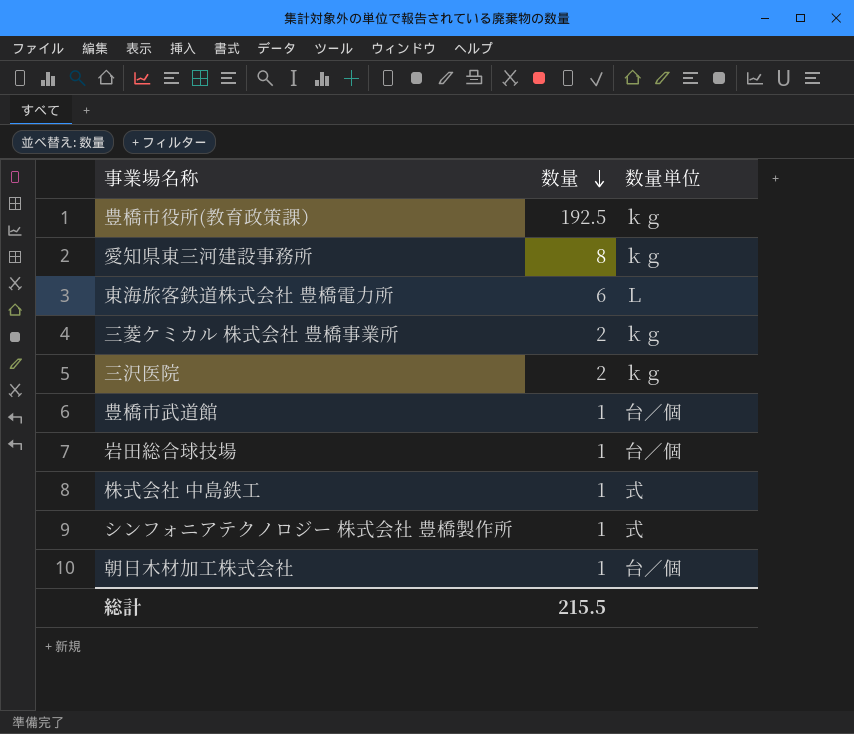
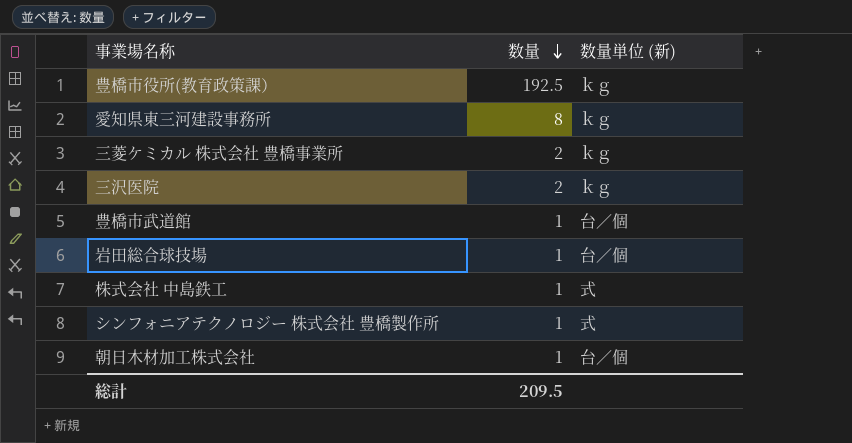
column name: 数量単位 -> 数量単位 (新)
row 東海旅客鉄道株式会社 豊橋電力所: 6 | Ｌ -> none
総計 | 数量: 215.5 -> 209.5

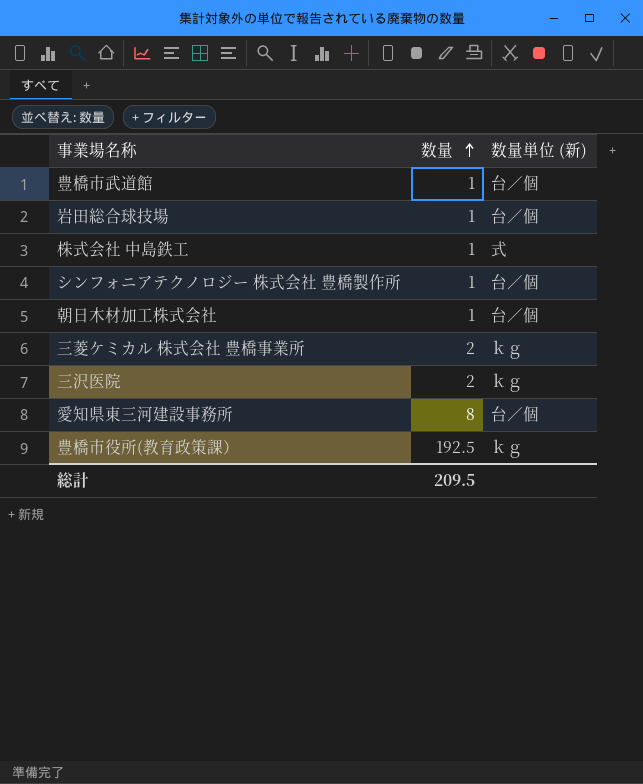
row order: 数量 descending -> 数量 ascending
シンフォニアテクノロジー 株式会社 豊橋製作所 | 数量単位 (新): 式 -> 台／個
愛知県東三河建設事務所 | 数量単位 (新): ｋｇ -> 台／個

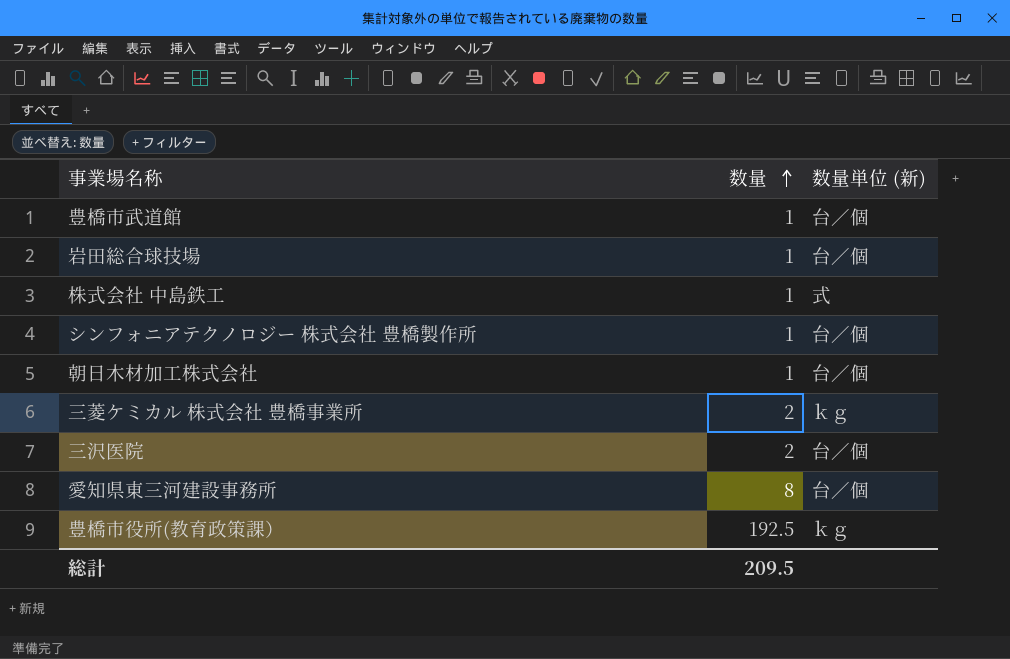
三沢医院 | 数量単位 (新): ｋｇ -> 台／個

